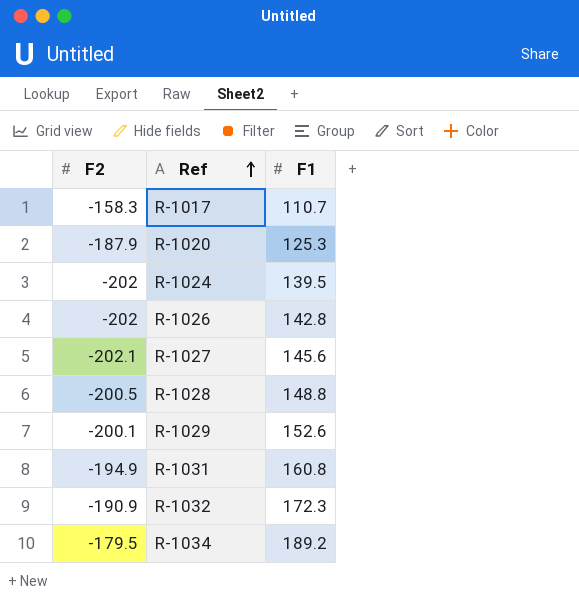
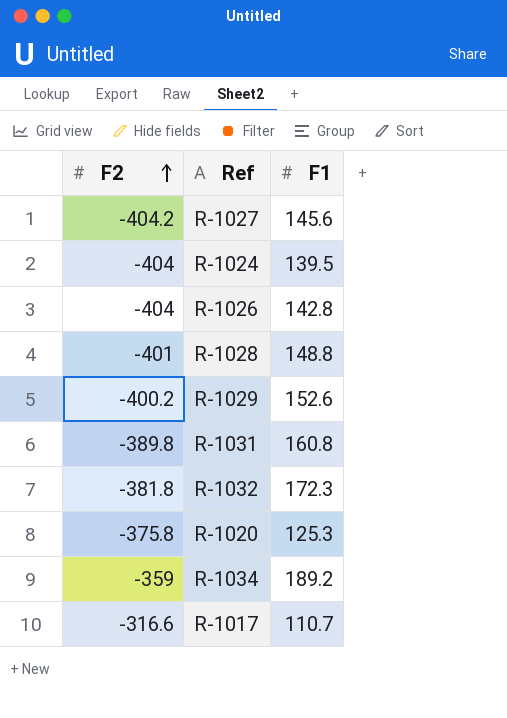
row order: Ref ascending -> F2 ascending
R-1027 | F2: -202.1 -> -404.2
R-1024 | F2: -202 -> -404
R-1026 | F2: -202 -> -404
R-1028 | F2: -200.5 -> -401
R-1029 | F2: -200.1 -> -400.2
R-1031 | F2: -194.9 -> -389.8
R-1032 | F2: -190.9 -> -381.8
R-1020 | F2: -187.9 -> -375.8
R-1034 | F2: -179.5 -> -359
R-1017 | F2: -158.3 -> -316.6

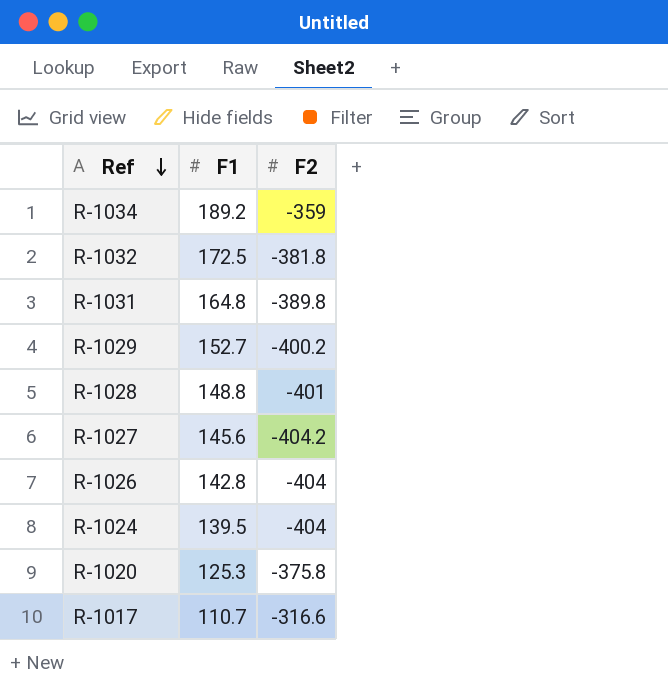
row order: F2 ascending -> Ref descending
column F2 | position: 1 -> 3
R-1032 | F1: 172.3 -> 172.5
R-1031 | F1: 160.8 -> 164.8
R-1029 | F1: 152.6 -> 152.7

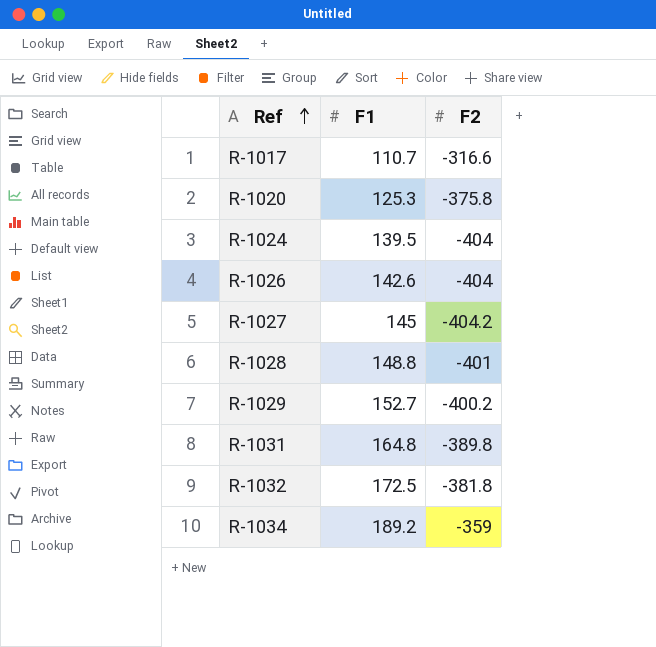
row order: Ref descending -> Ref ascending
R-1026 | F1: 142.8 -> 142.6
R-1027 | F1: 145.6 -> 145

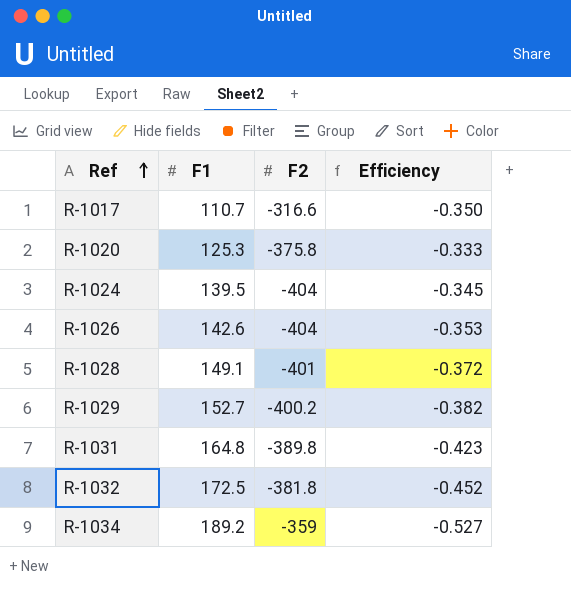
column Efficiency | formula: none -> [F1] / [F2]
row R-1027: 145 | -404.2 -> none
R-1028 | F1: 148.8 -> 149.1

